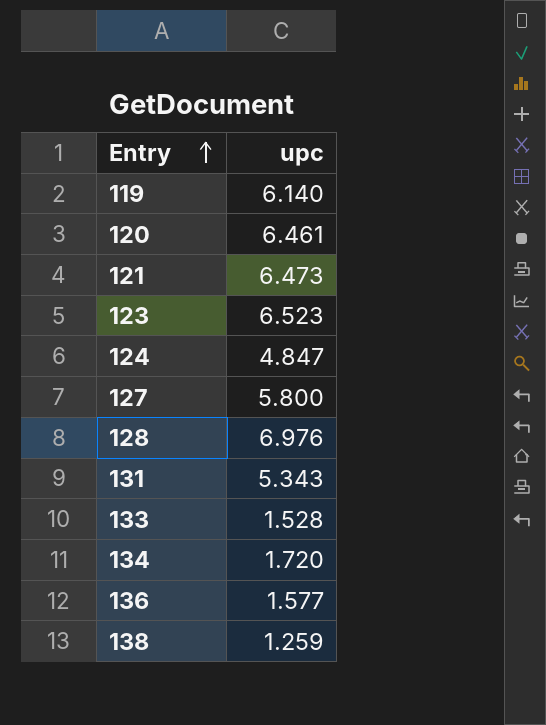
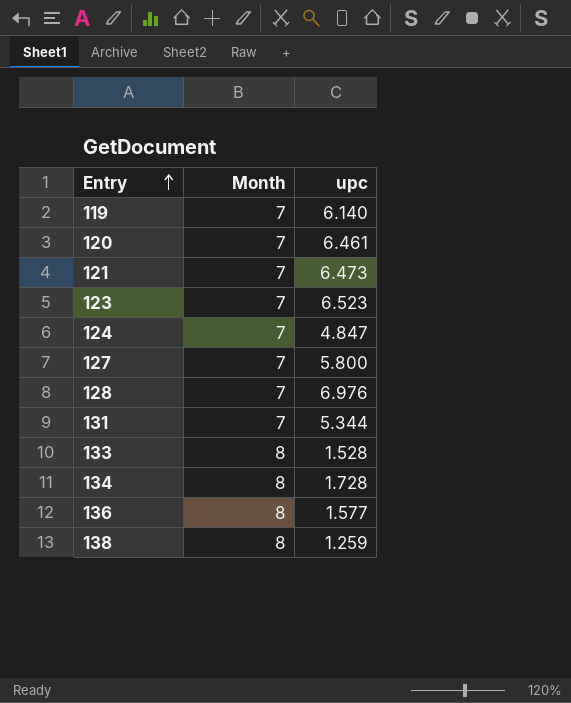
column Month | position: none -> 2
131 | upc: 5.343 -> 5.344
134 | upc: 1.720 -> 1.728

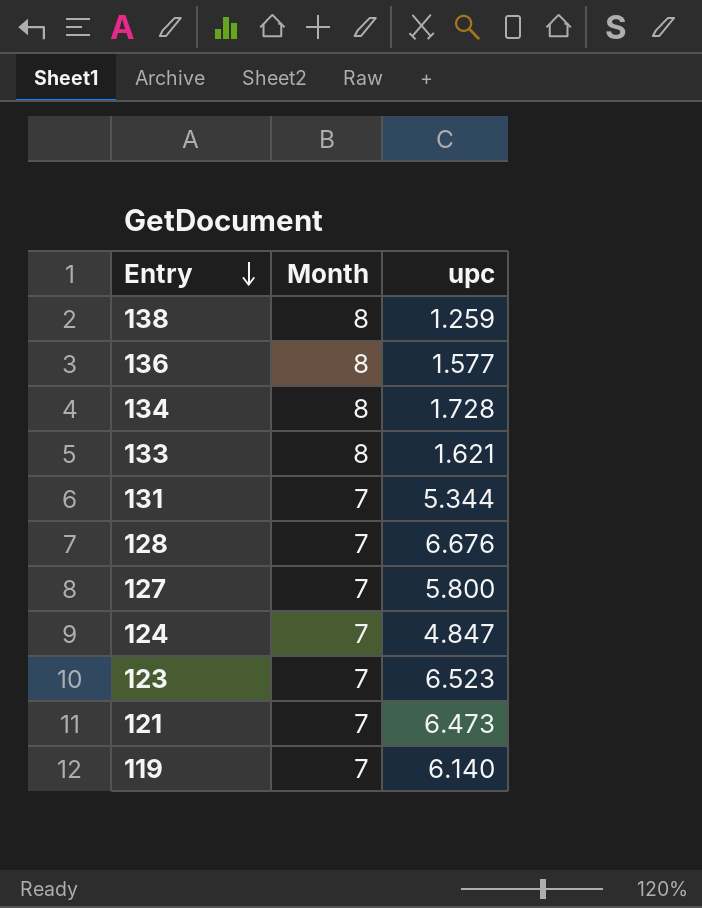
row order: Entry ascending -> Entry descending
row 120: 7 | 6.461 -> none
133 | upc: 1.528 -> 1.621
128 | upc: 6.976 -> 6.676

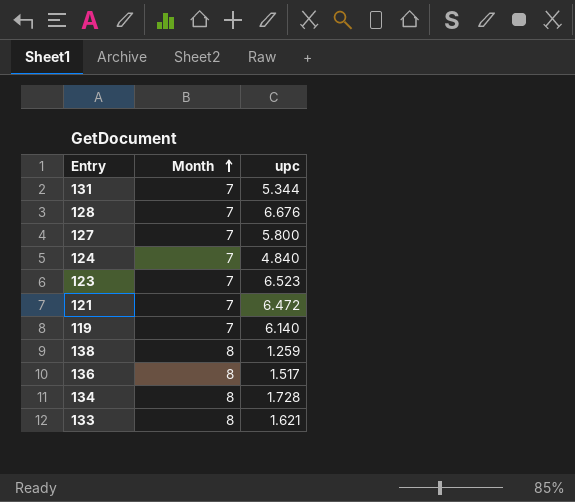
row order: Entry descending -> Month ascending
124 | upc: 4.847 -> 4.840
121 | upc: 6.473 -> 6.472
136 | upc: 1.577 -> 1.517

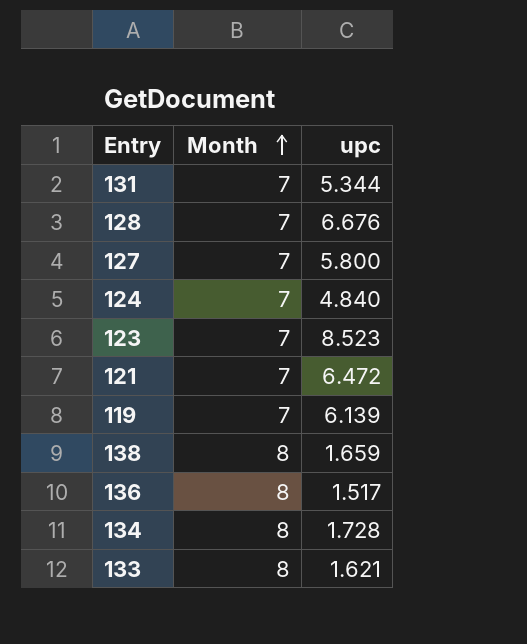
123 | upc: 6.523 -> 8.523
119 | upc: 6.140 -> 6.139
138 | upc: 1.259 -> 1.659

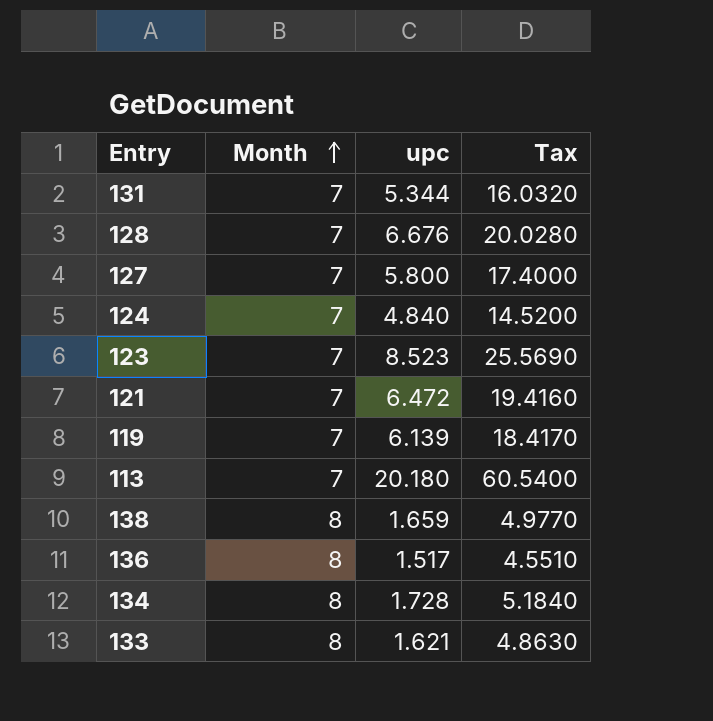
column Tax | formula: none -> [upc] * 3
row 113: none -> 7 | 20.180 | 60.5400

